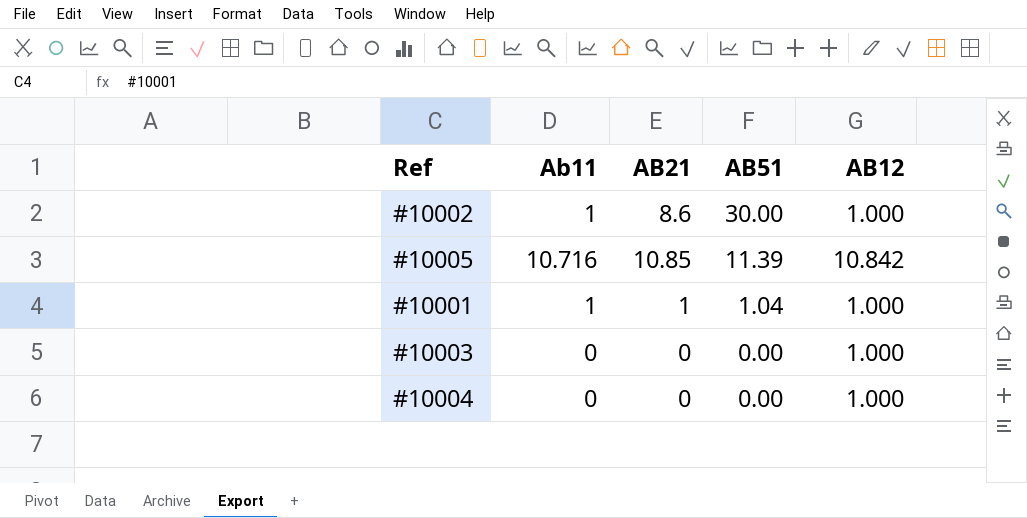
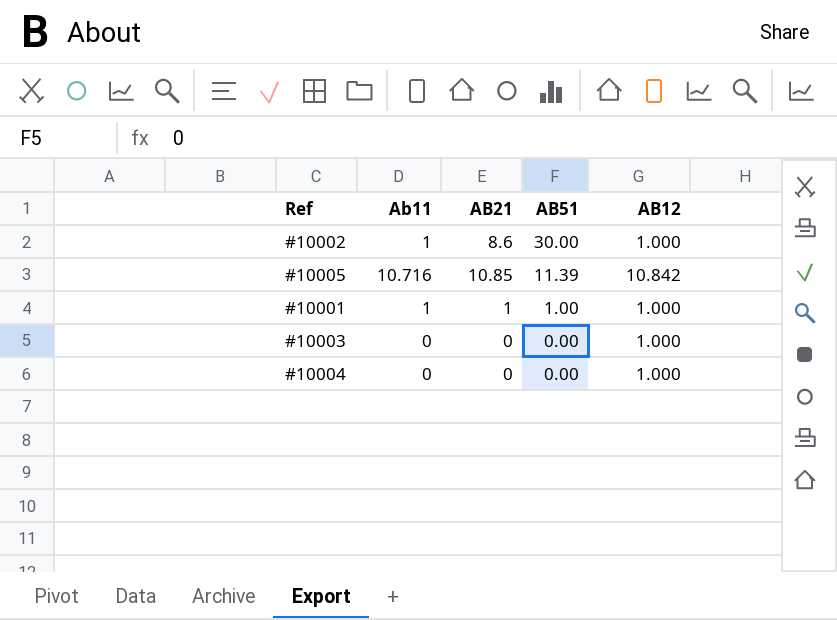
#10001 | AB51: 1.04 -> 1.00

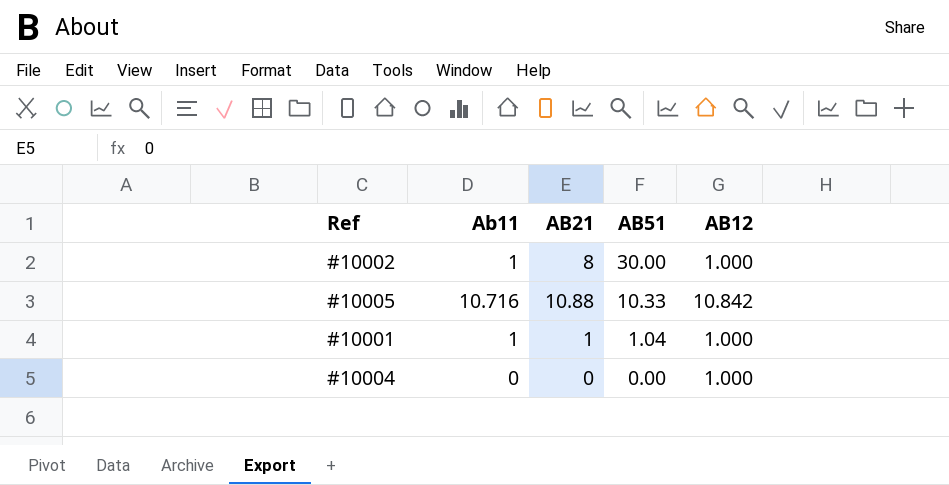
row #10003: 0 | 0 | 0.00 | 1.000 -> none
#10002 | AB21: 8.6 -> 8
#10005 | AB21: 10.85 -> 10.88
#10005 | AB51: 11.39 -> 10.33
#10001 | AB51: 1.00 -> 1.04

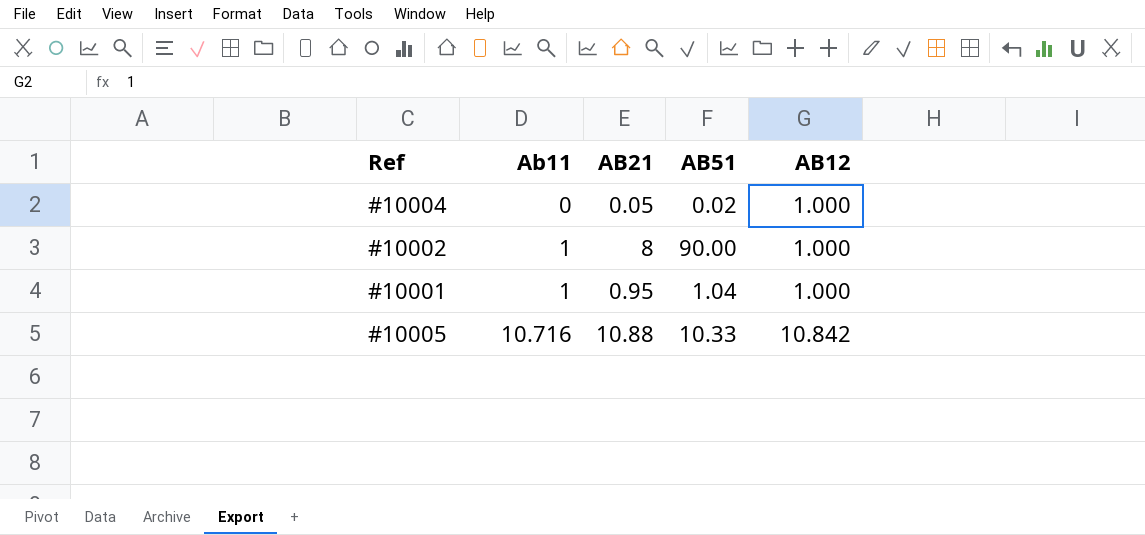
row order: AB51 descending -> Ab11 ascending
#10004 | AB21: 0 -> 0.05
#10004 | AB51: 0.00 -> 0.02
#10002 | AB51: 30.00 -> 90.00
#10001 | AB21: 1 -> 0.95

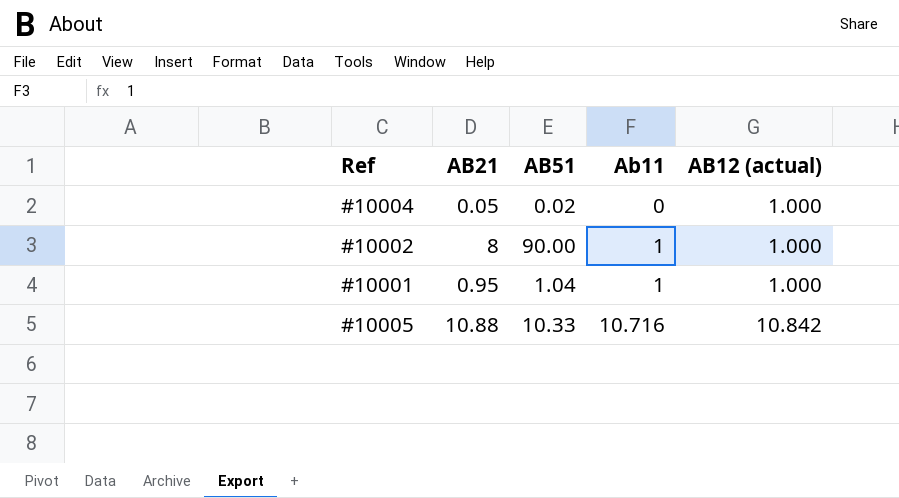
column Ab11 | position: 2 -> 4
column name: AB12 -> AB12 (actual)

